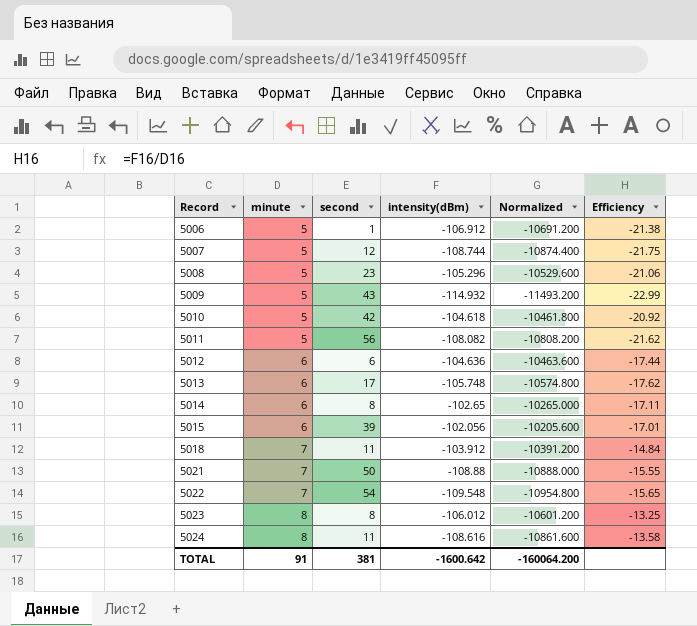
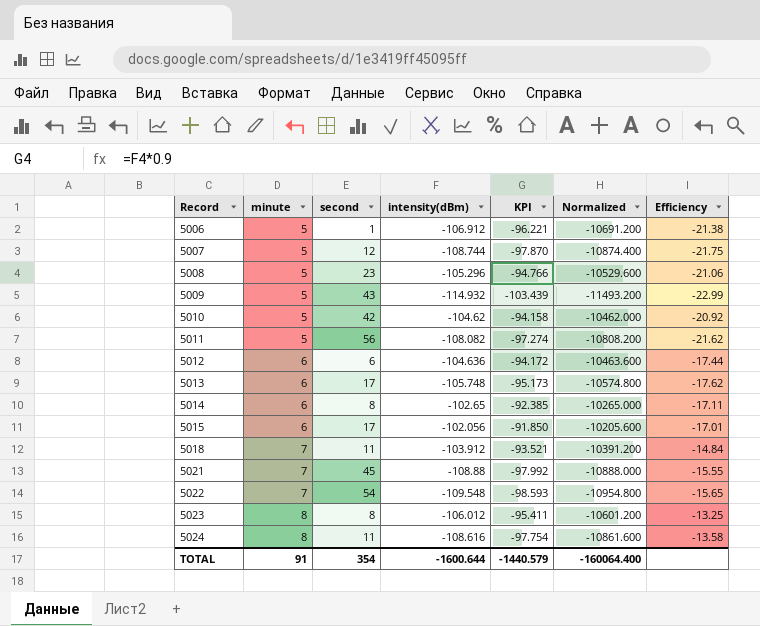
column KPI | formula: none -> [intensity(dBm)] * 0.9
5010 | intensity(dBm): -104.618 -> -104.62
5010 | Normalized: -10461.800 -> -10462.000
5015 | second: 39 -> 17
5021 | second: 50 -> 45
TOTAL | second: 381 -> 354
TOTAL | intensity(dBm): -1600.642 -> -1600.644
TOTAL | Normalized: -160064.200 -> -160064.400

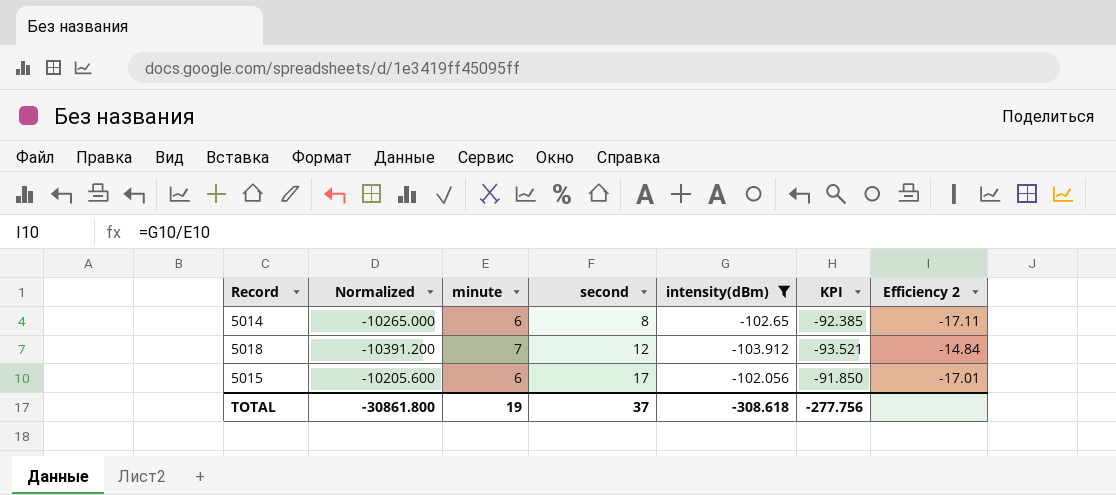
filter: none -> intensity(dBm) >= -103.912
row order: Record ascending -> second ascending
column Normalized | position: 6 -> 2
column name: Efficiency -> Efficiency 2
5018 | second: 11 -> 12
TOTAL | Normalized: -160064.400 -> -30861.800
TOTAL | minute: 91 -> 19
TOTAL | second: 354 -> 37
TOTAL | intensity(dBm): -1600.644 -> -308.618
TOTAL | KPI: -1440.579 -> -277.756

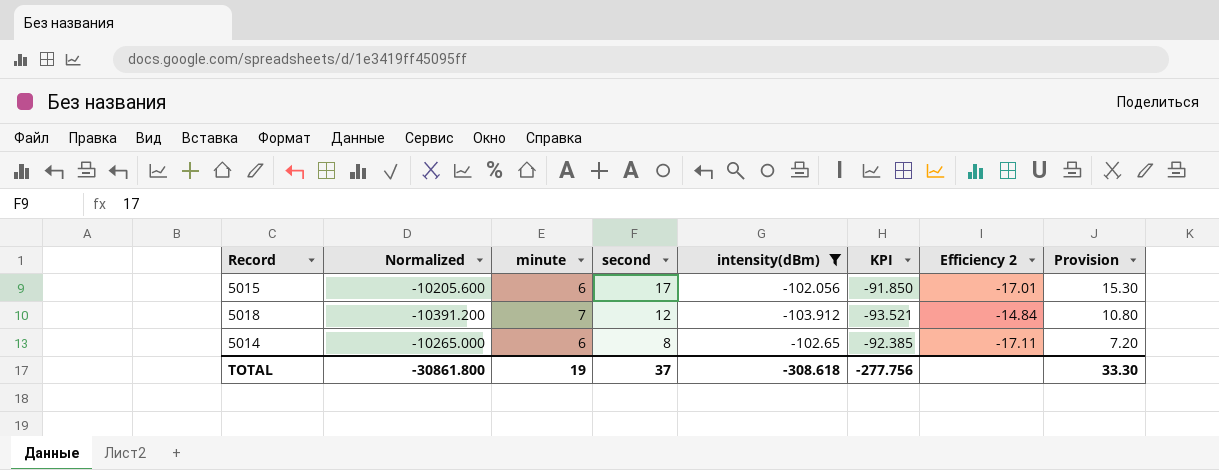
row order: second ascending -> second descending
column Provision | formula: none -> [second] * 0.9

